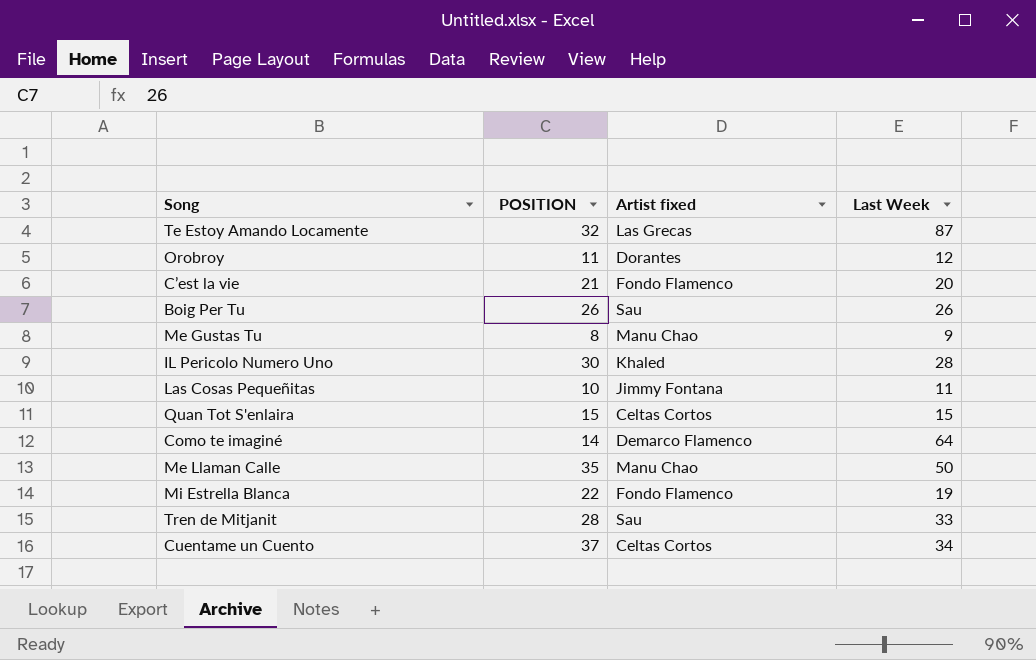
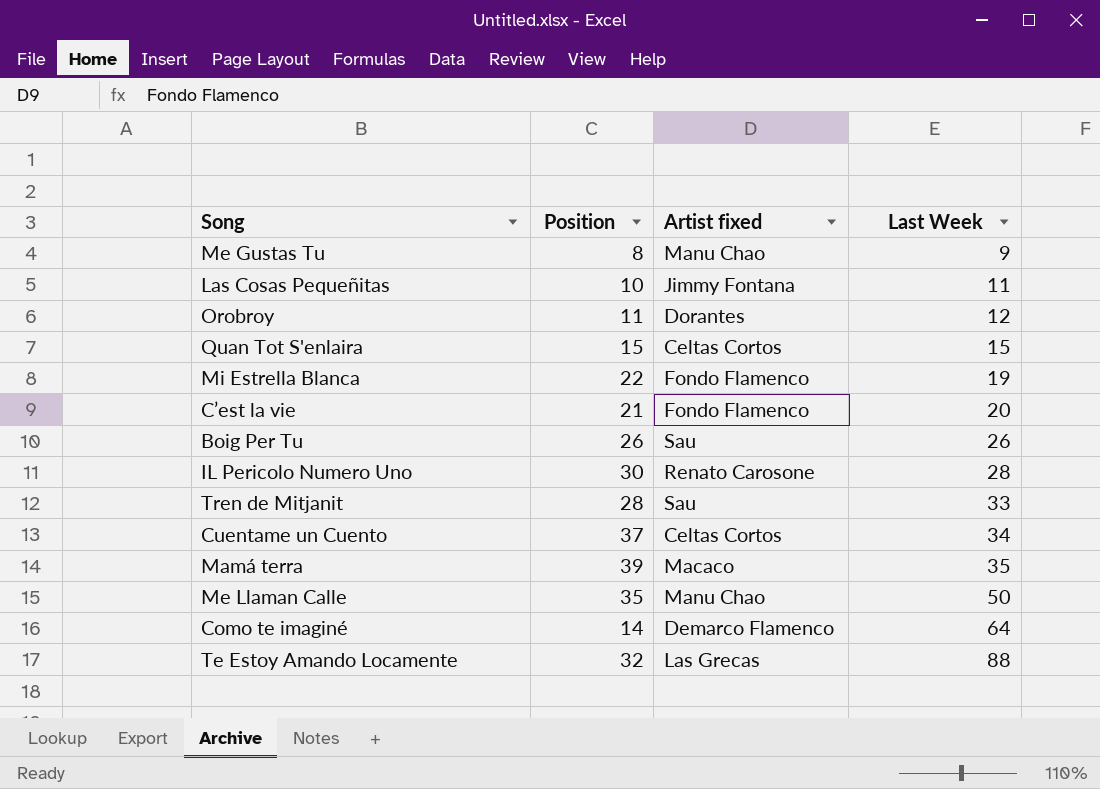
row order: none -> Last Week ascending
column name: POSITION -> Position
IL Pericolo Numero Uno | Artist fixed: Khaled -> Renato Carosone
row Mamá terra: none -> 39 | Macaco | 35
Te Estoy Amando Locamente | Last Week: 87 -> 88

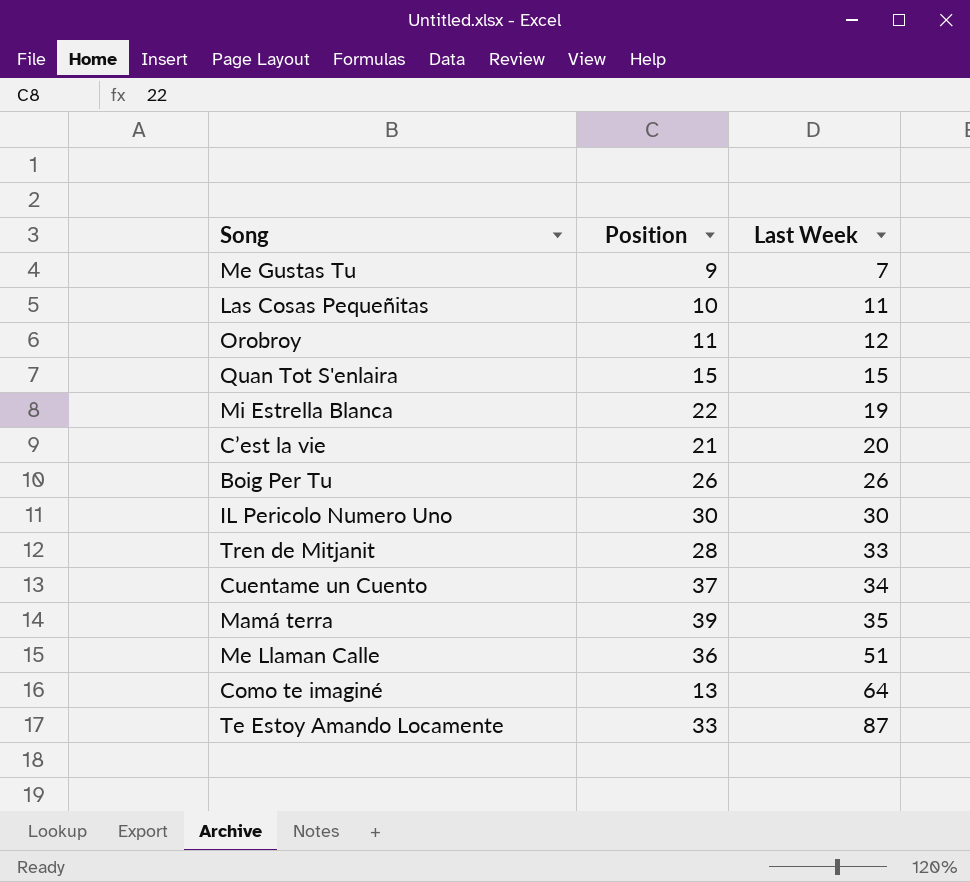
column Artist fixed | position: 3 -> none
Me Gustas Tu | Position: 8 -> 9
Me Gustas Tu | Last Week: 9 -> 7
IL Pericolo Numero Uno | Last Week: 28 -> 30
Me Llaman Calle | Position: 35 -> 36
Me Llaman Calle | Last Week: 50 -> 51
Como te imaginé | Position: 14 -> 13
Te Estoy Amando Locamente | Position: 32 -> 33
Te Estoy Amando Locamente | Last Week: 88 -> 87

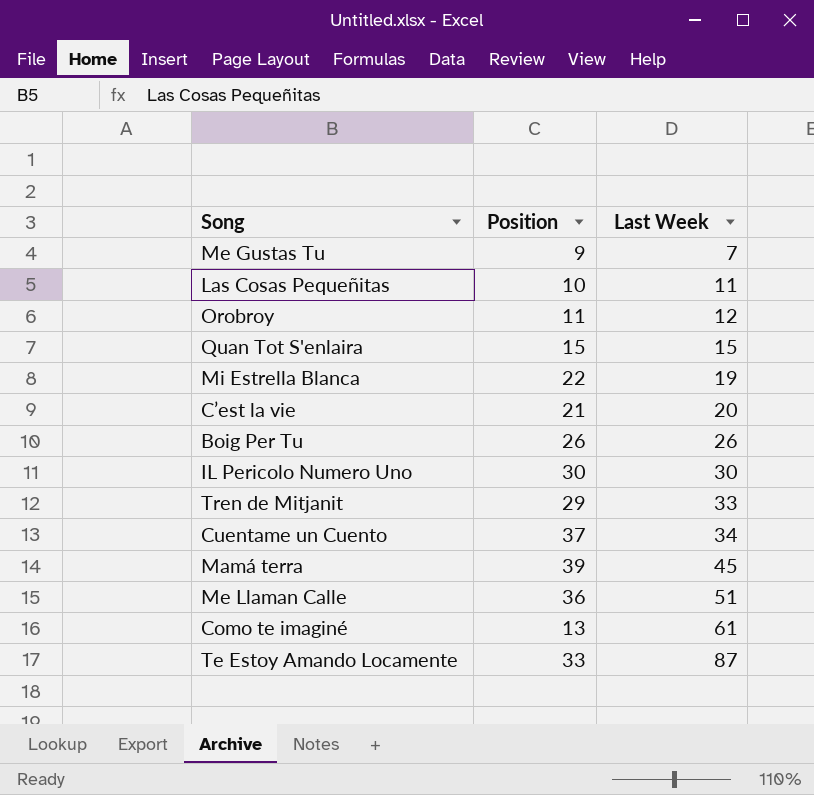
Tren de Mitjanit | Position: 28 -> 29
Mamá terra | Last Week: 35 -> 45
Como te imaginé | Last Week: 64 -> 61

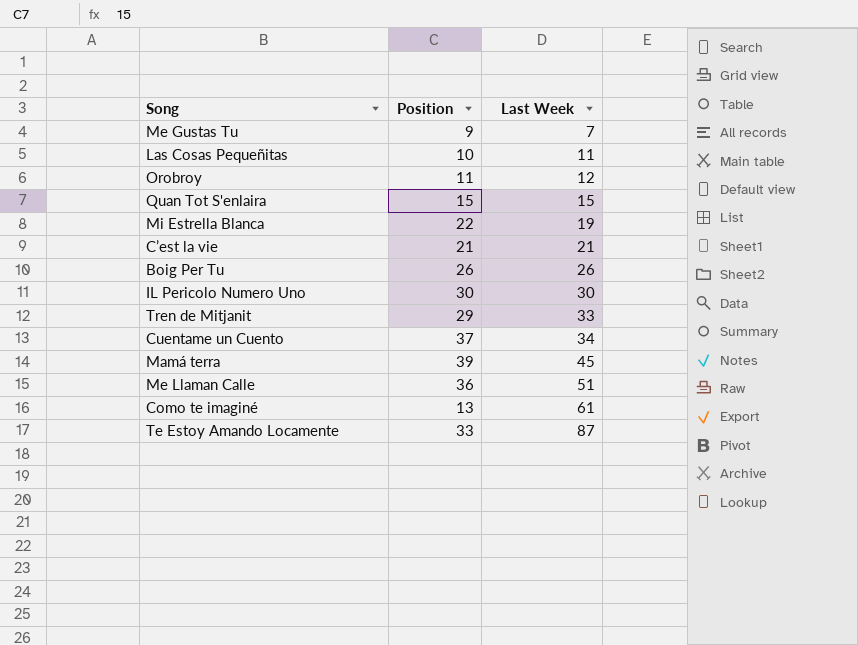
C’est la vie | Last Week: 20 -> 21

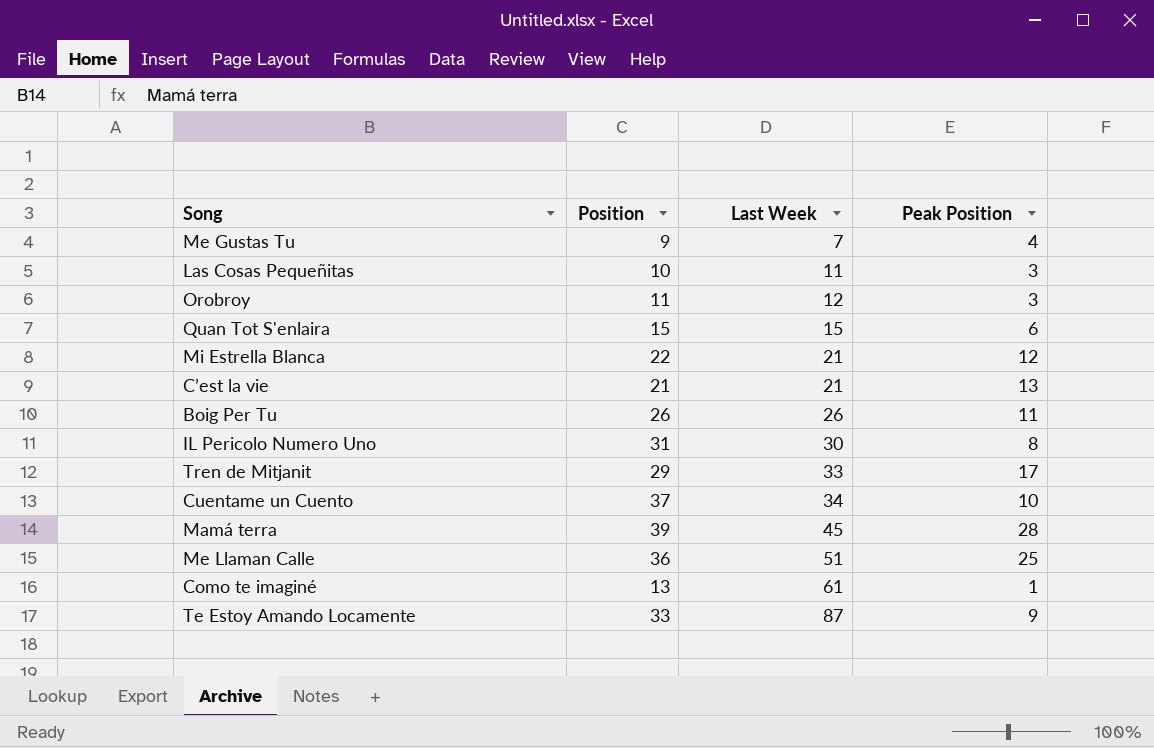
column Peak Position | position: none -> 4
Mi Estrella Blanca | Last Week: 19 -> 21
IL Pericolo Numero Uno | Position: 30 -> 31

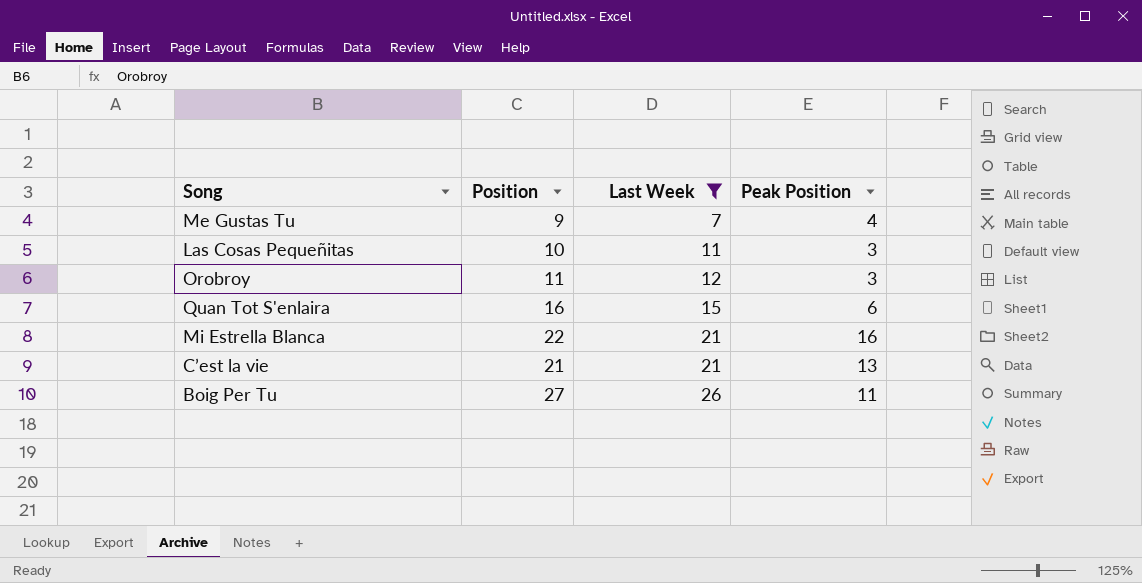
filter: none -> Last Week <= 26
Quan Tot S'enlaira | Position: 15 -> 16
Mi Estrella Blanca | Peak Position: 12 -> 16
Boig Per Tu | Position: 26 -> 27

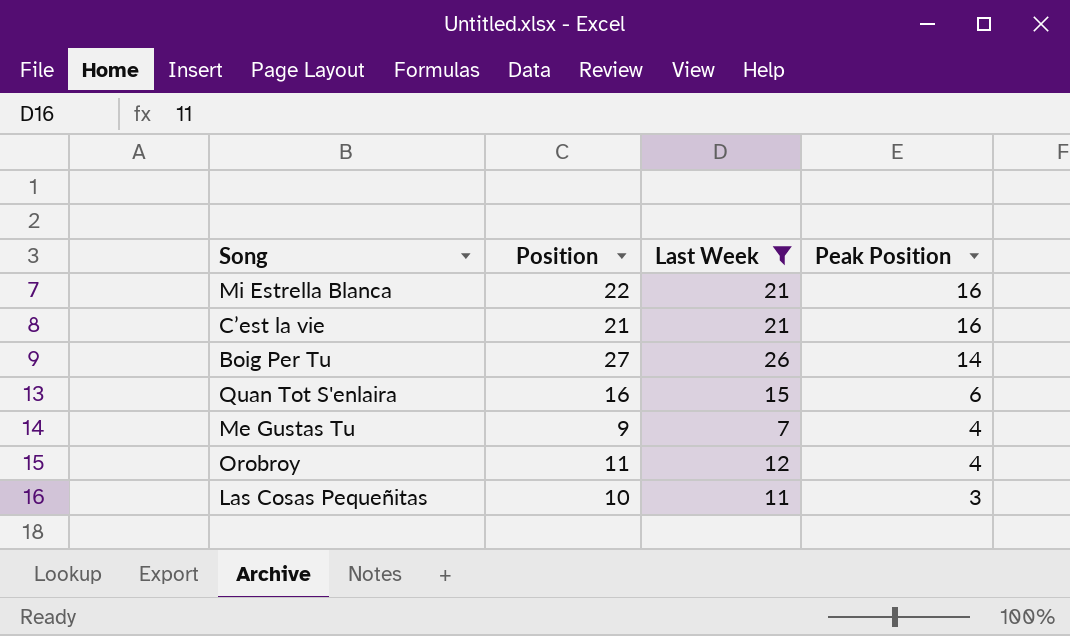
row order: Last Week ascending -> Peak Position descending
C’est la vie | Peak Position: 13 -> 16
Boig Per Tu | Peak Position: 11 -> 14
Orobroy | Peak Position: 3 -> 4

